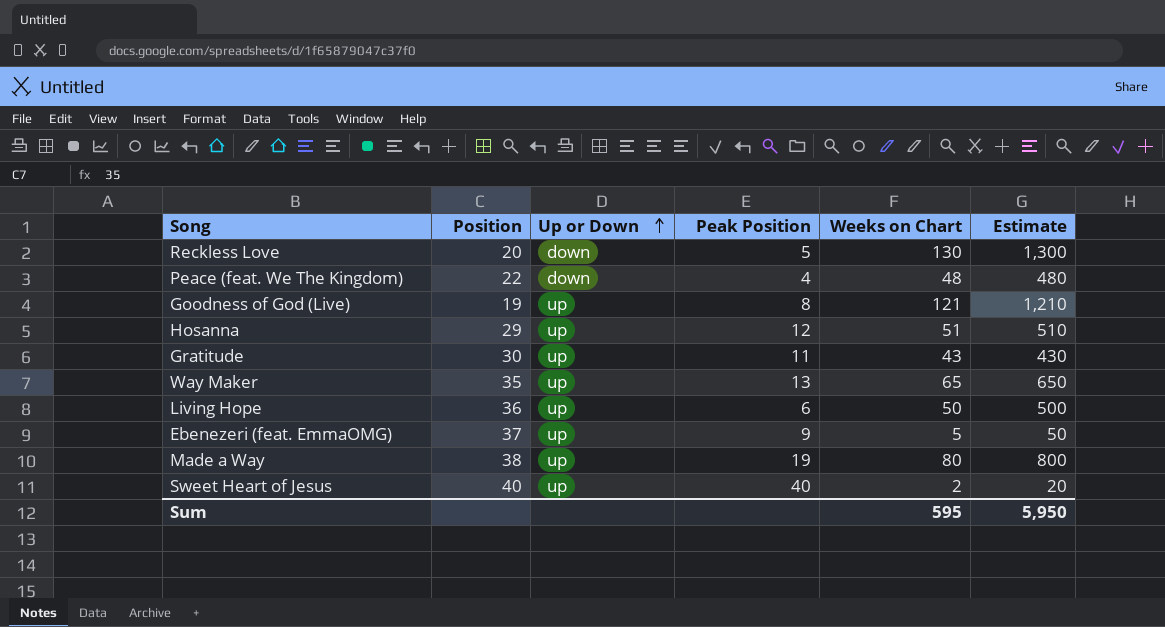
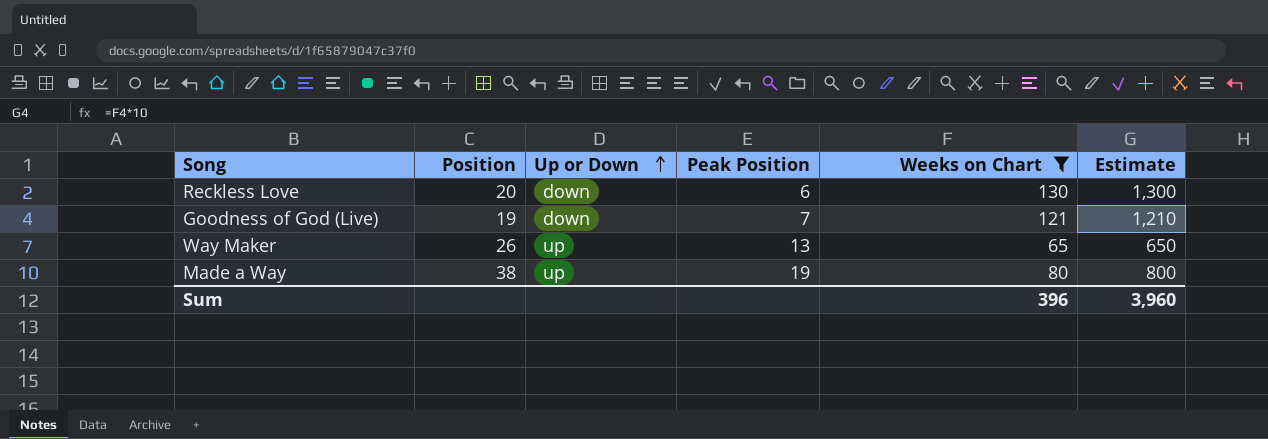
filter: none -> Weeks on Chart >= 65
Reckless Love | Peak Position: 5 -> 6
Goodness of God (Live) | Up or Down: up -> down
Goodness of God (Live) | Peak Position: 8 -> 7
Way Maker | Position: 35 -> 26
Sum | Weeks on Chart: 595 -> 396
Sum | Estimate: 5,950 -> 3,960

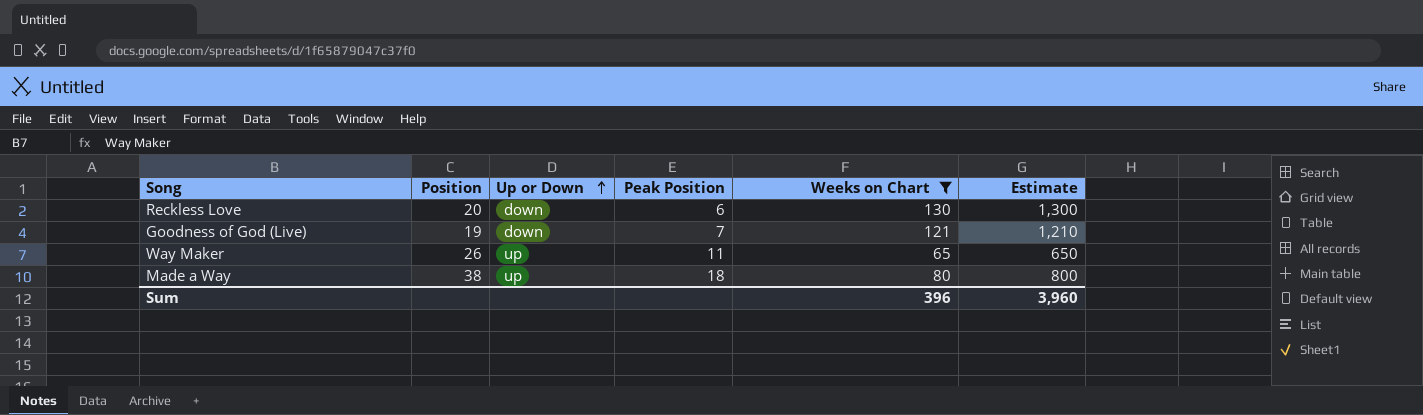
Way Maker | Peak Position: 13 -> 11
Made a Way | Peak Position: 19 -> 18

